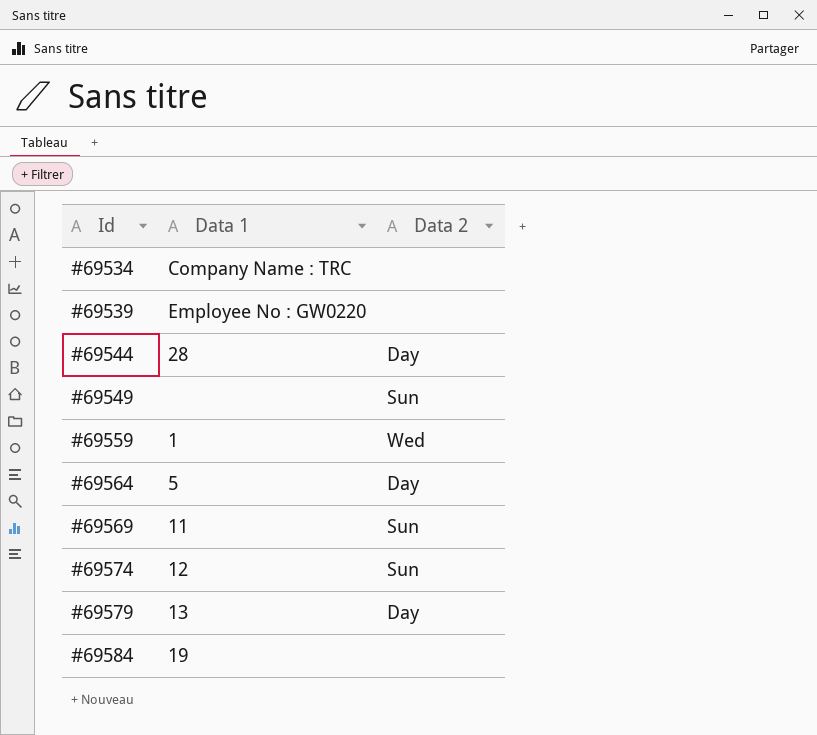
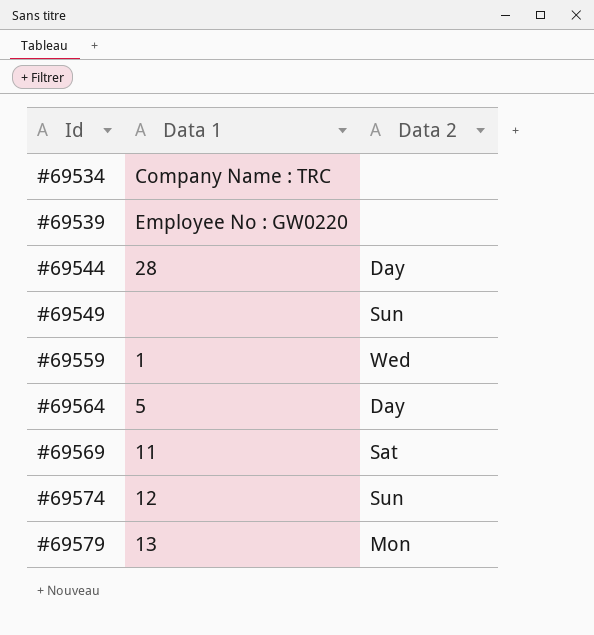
row #69584: 19 | none -> none
#69569 | Data 2: Sun -> Sat
#69579 | Data 2: Day -> Mon

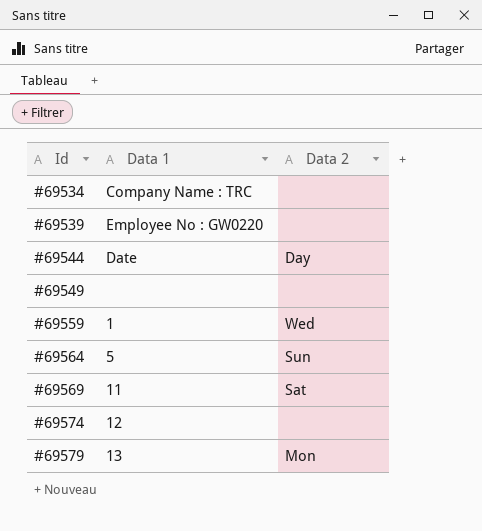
#69544 | Data 1: 28 -> Date
#69549 | Data 2: Sun -> none
#69564 | Data 2: Day -> Sun
#69574 | Data 2: Sun -> none

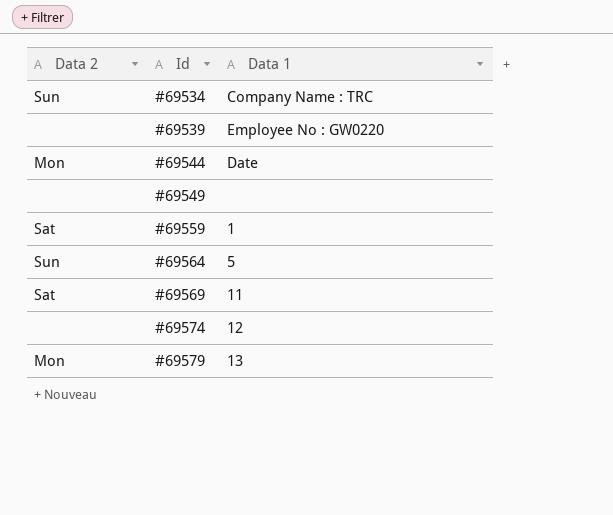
column Data 2 | position: 3 -> 1
#69534 | Data 2: none -> Sun
#69544 | Data 2: Day -> Mon
#69559 | Data 2: Wed -> Sat

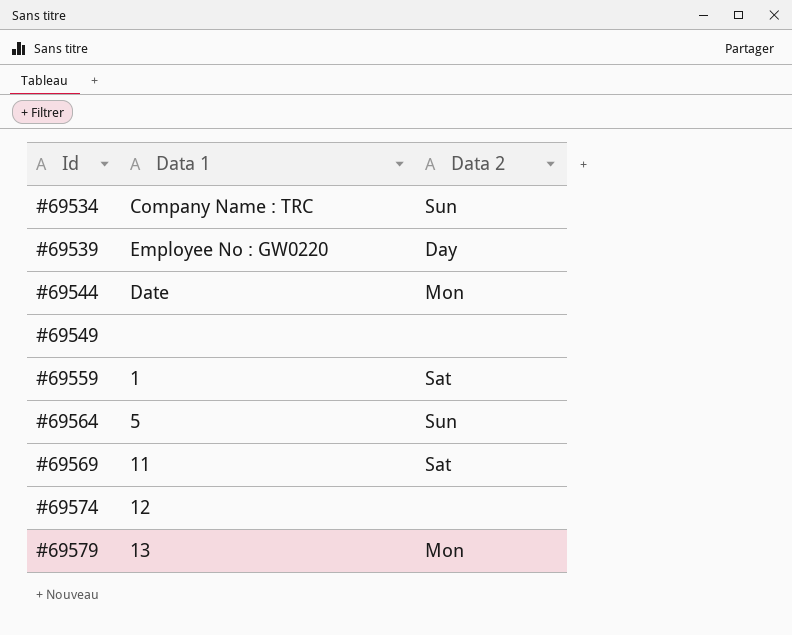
column Data 2 | position: 1 -> 3
#69539 | Data 2: none -> Day

